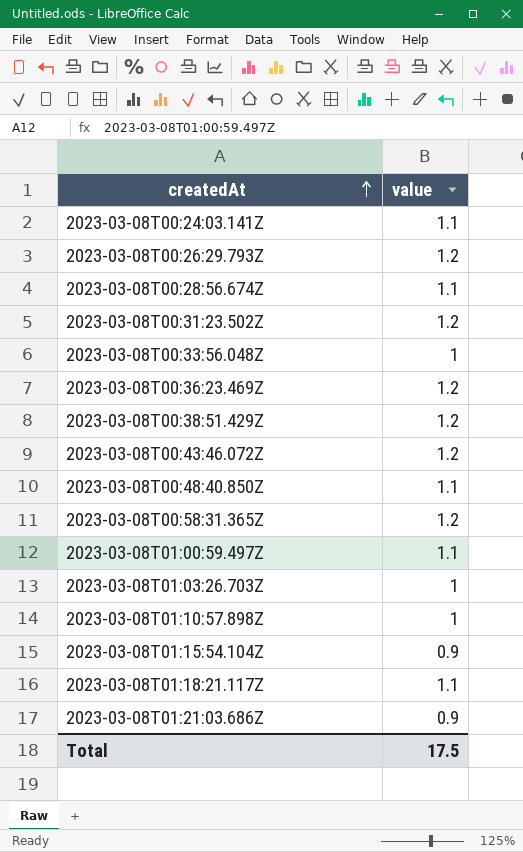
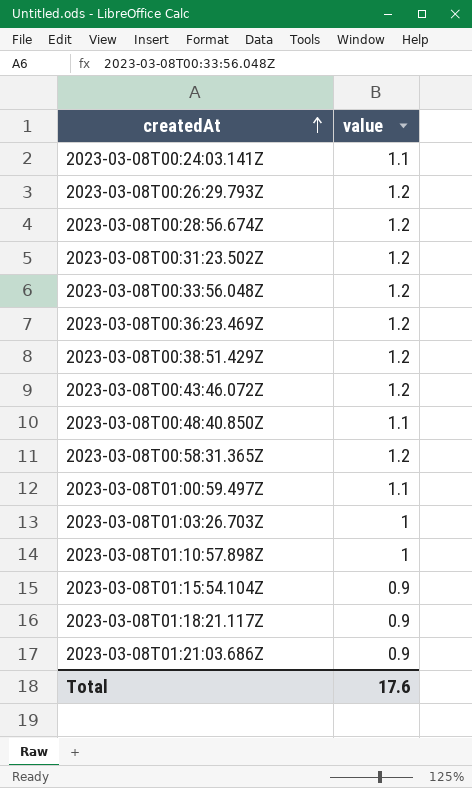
2023-03-08T00:28:56.674Z | value: 1.1 -> 1.2
2023-03-08T00:33:56.048Z | value: 1 -> 1.2
2023-03-08T01:18:21.117Z | value: 1.1 -> 0.9
Total | value: 17.5 -> 17.6

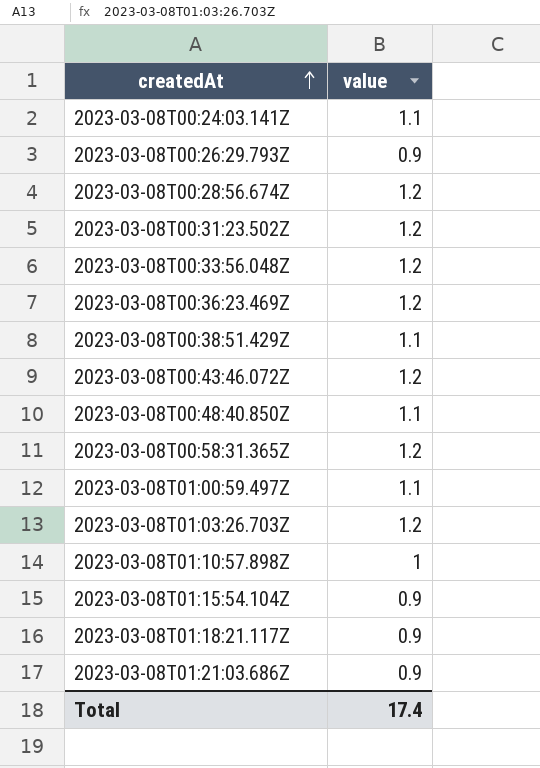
2023-03-08T00:26:29.793Z | value: 1.2 -> 0.9
2023-03-08T00:38:51.429Z | value: 1.2 -> 1.1
2023-03-08T01:03:26.703Z | value: 1 -> 1.2
Total | value: 17.6 -> 17.4

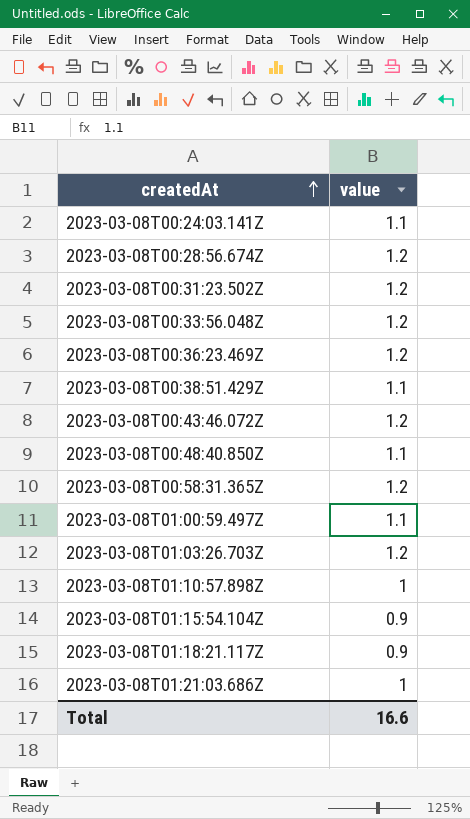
row 2023-03-08T00:26:29.793Z: 0.9 -> none
2023-03-08T01:21:03.686Z | value: 0.9 -> 1
Total | value: 17.4 -> 16.6

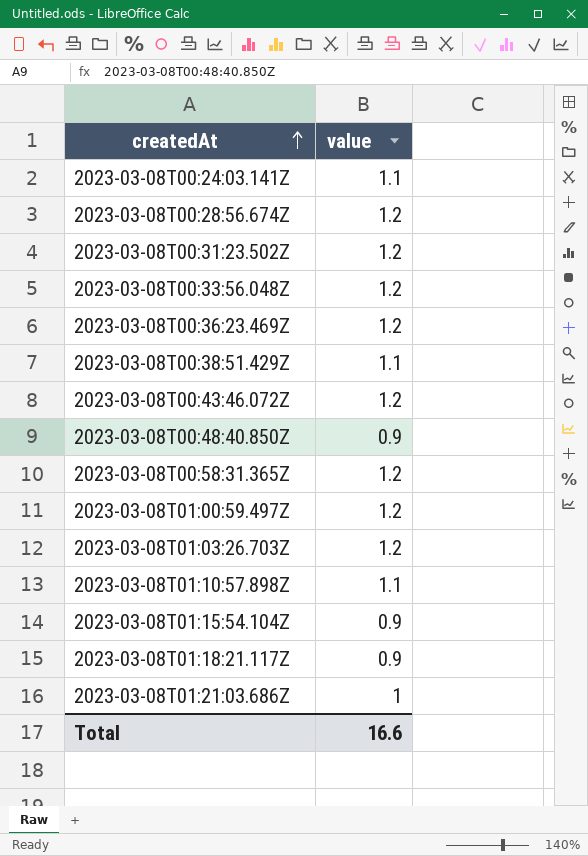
2023-03-08T00:48:40.850Z | value: 1.1 -> 0.9
2023-03-08T01:00:59.497Z | value: 1.1 -> 1.2
2023-03-08T01:10:57.898Z | value: 1 -> 1.1

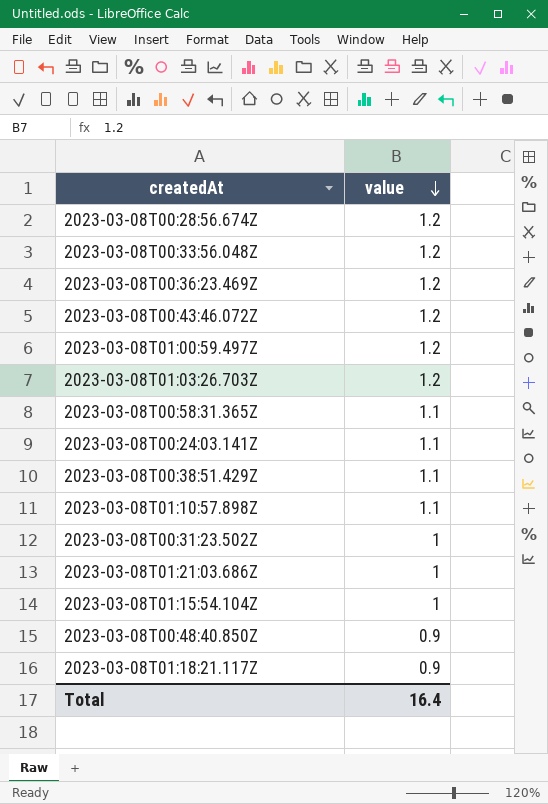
row order: createdAt ascending -> value descending
2023-03-08T00:58:31.365Z | value: 1.2 -> 1.1
2023-03-08T00:31:23.502Z | value: 1.2 -> 1
2023-03-08T01:15:54.104Z | value: 0.9 -> 1
Total | value: 16.6 -> 16.4

